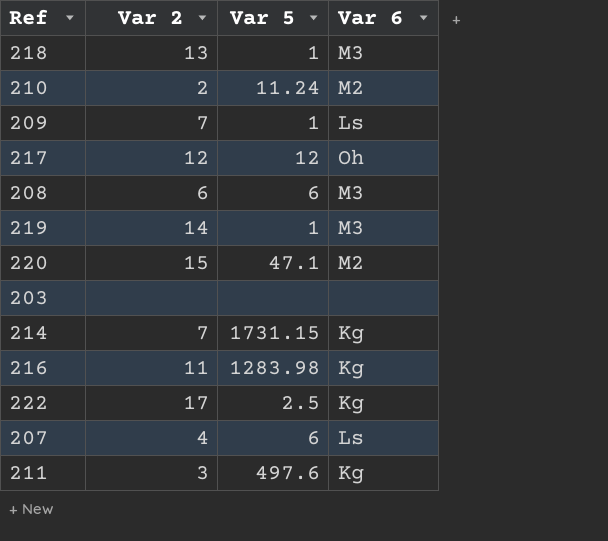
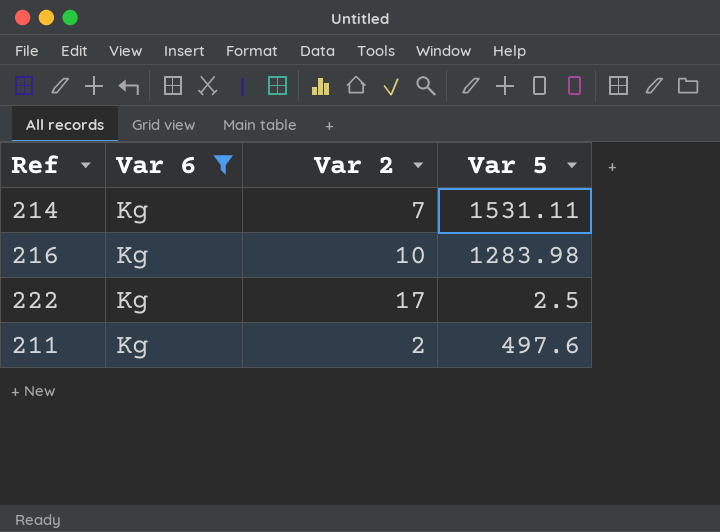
filter: none -> Var 6 = Kg
column Var 6 | position: 4 -> 2
214 | Var 5: 1731.15 -> 1531.11
216 | Var 2: 11 -> 10
211 | Var 2: 3 -> 2

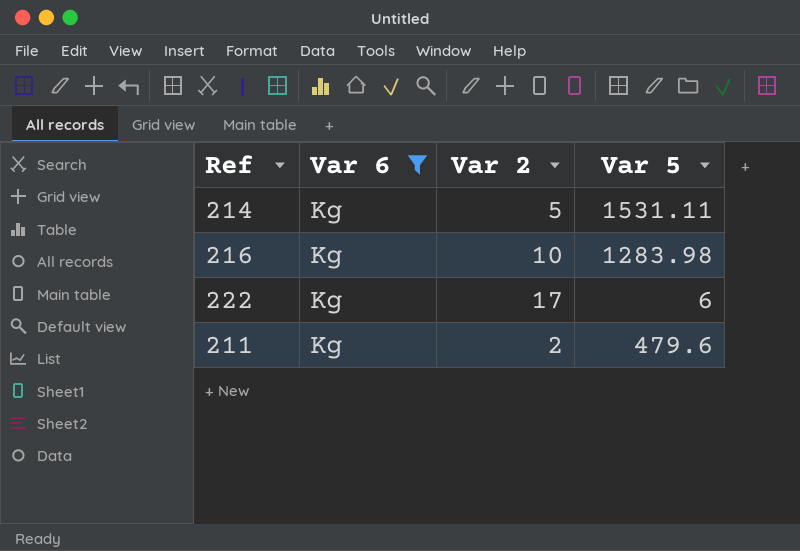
214 | Var 2: 7 -> 5
222 | Var 5: 2.5 -> 6
211 | Var 5: 497.6 -> 479.6

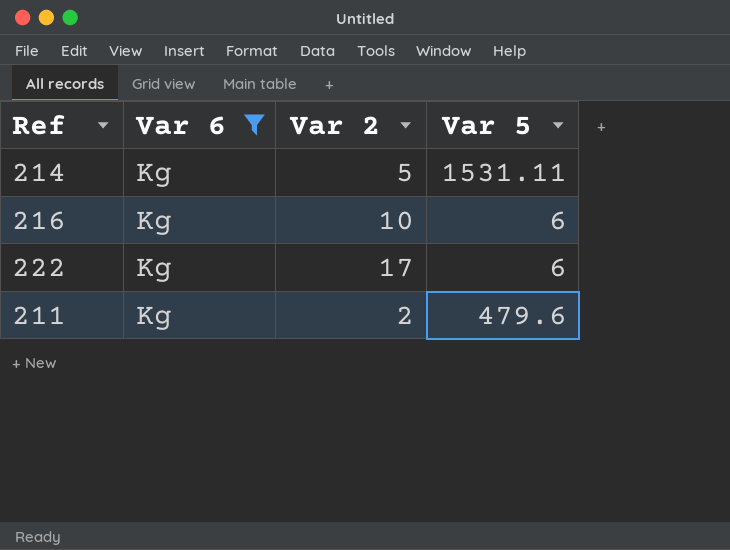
216 | Var 5: 1283.98 -> 6

